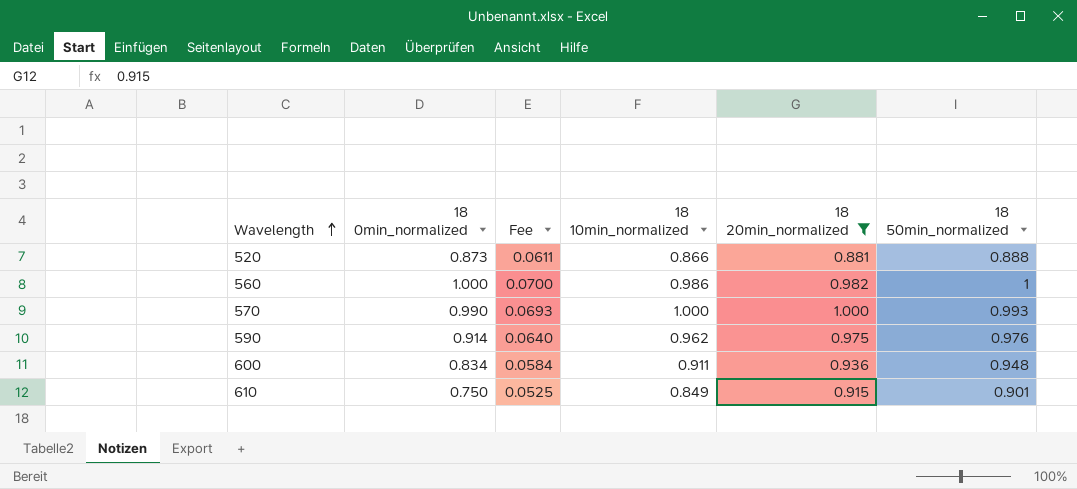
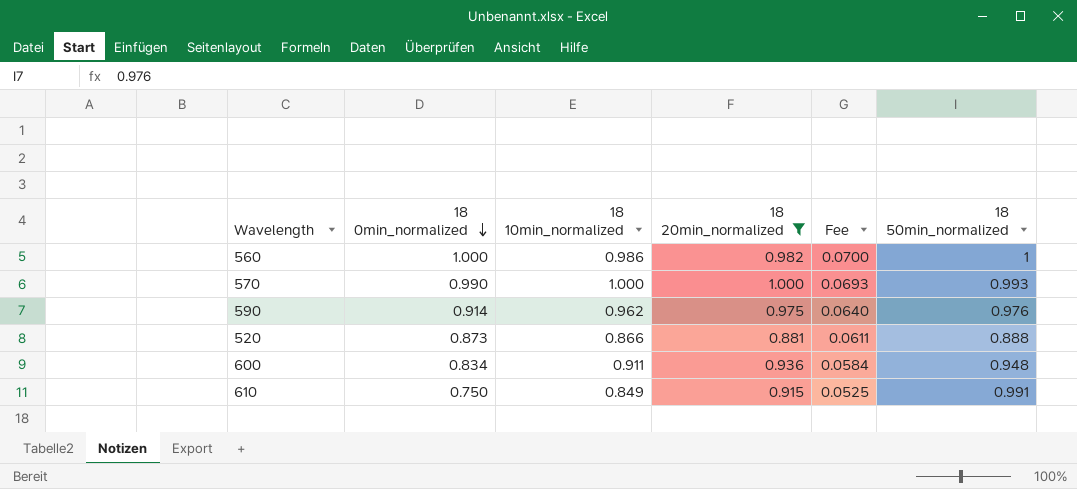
row order: Wavelength ascending -> 18 0min_normalized descending
column Fee | position: 3 -> 5
610 | 18 50min_normalized: 0.901 -> 0.991

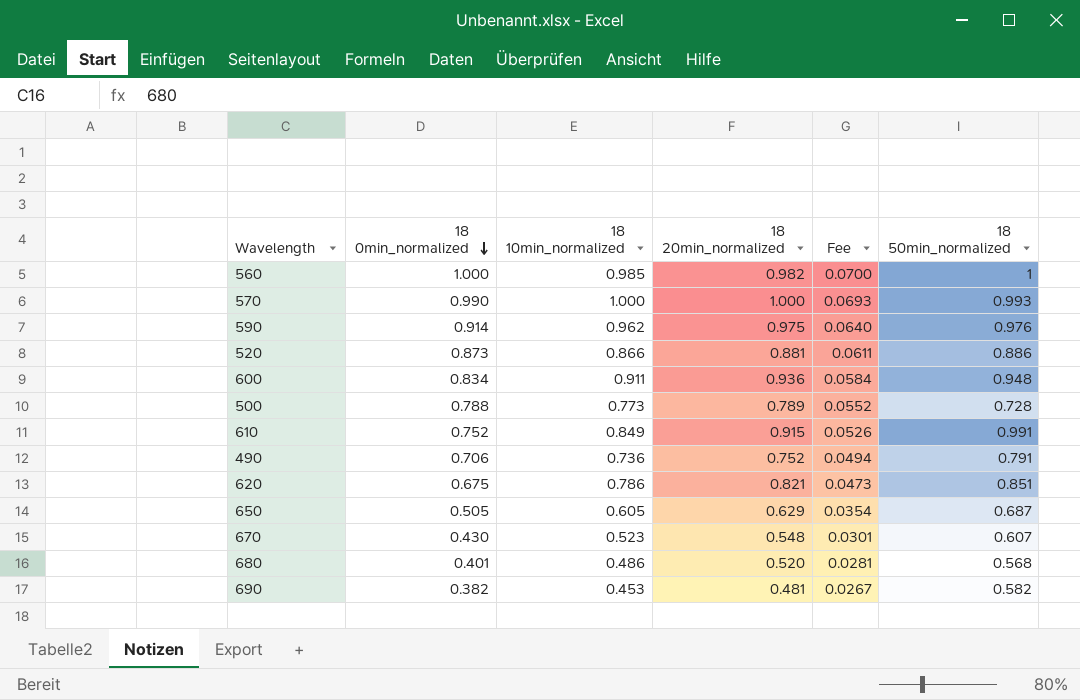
filter: 18 20min_normalized >= 0.881 -> none
560 | 18 10min_normalized: 0.986 -> 0.985
520 | 18 50min_normalized: 0.888 -> 0.886
610 | 18 0min_normalized: 0.750 -> 0.752
610 | Fee: 0.0525 -> 0.0526

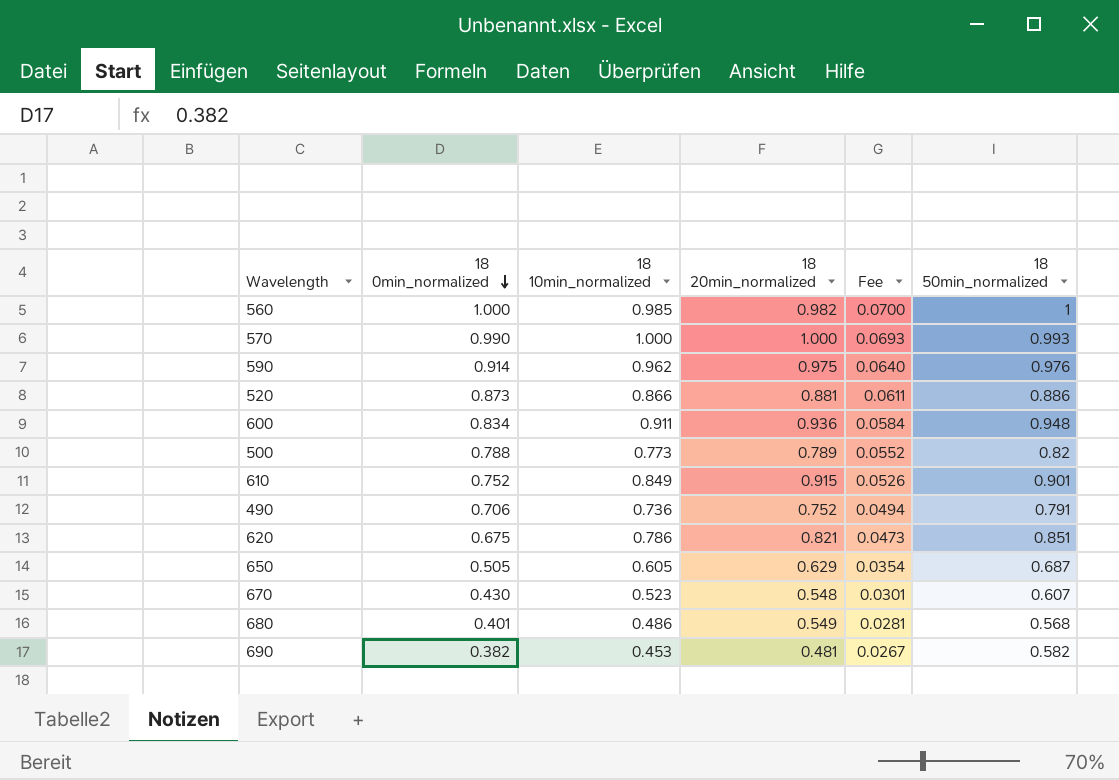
500 | 18 50min_normalized: 0.728 -> 0.82
610 | 18 50min_normalized: 0.991 -> 0.901
680 | 18 20min_normalized: 0.520 -> 0.549

